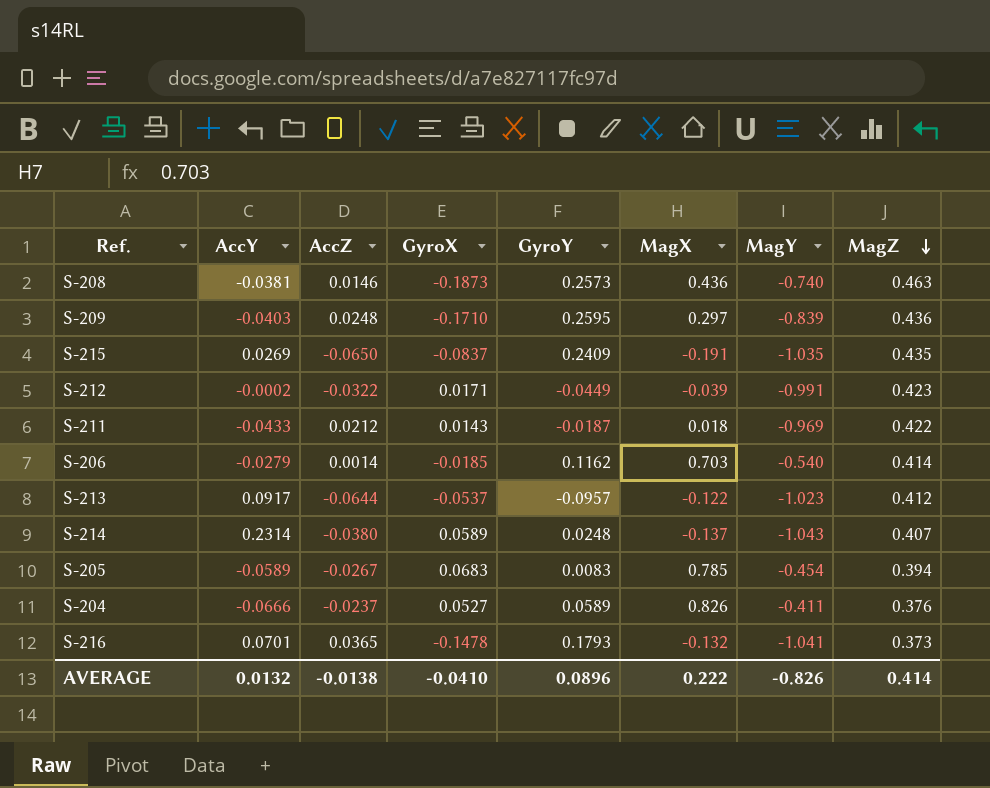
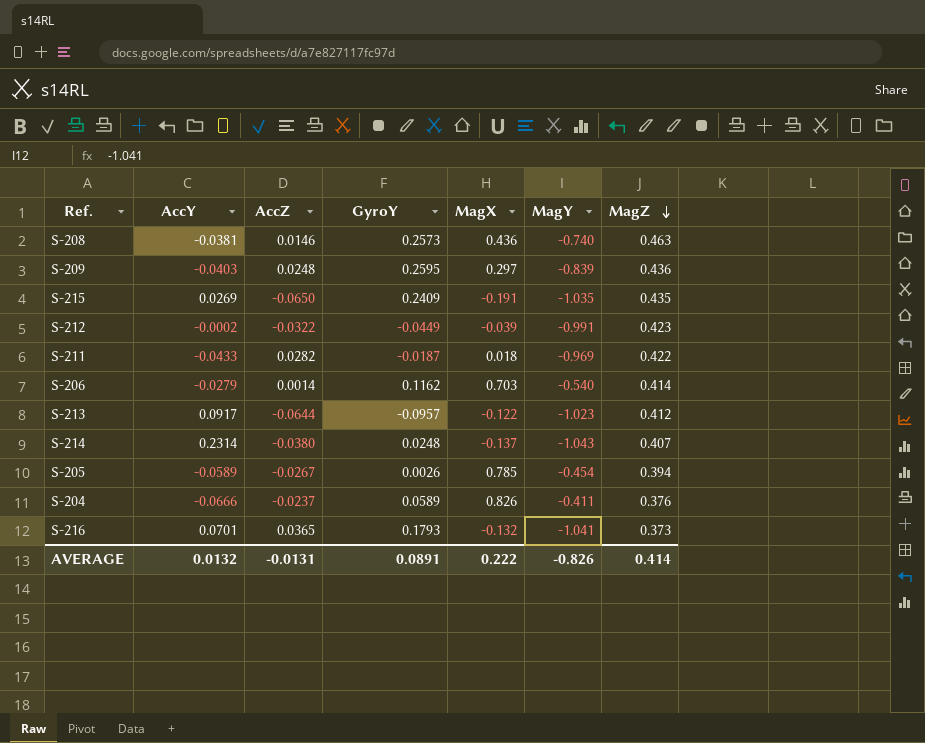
column GyroX | position: 4 -> none
S-211 | AccZ: 0.0212 -> 0.0282
S-205 | GyroY: 0.0083 -> 0.0026
AVERAGE | AccZ: -0.0138 -> -0.0131
AVERAGE | GyroY: 0.0896 -> 0.0891

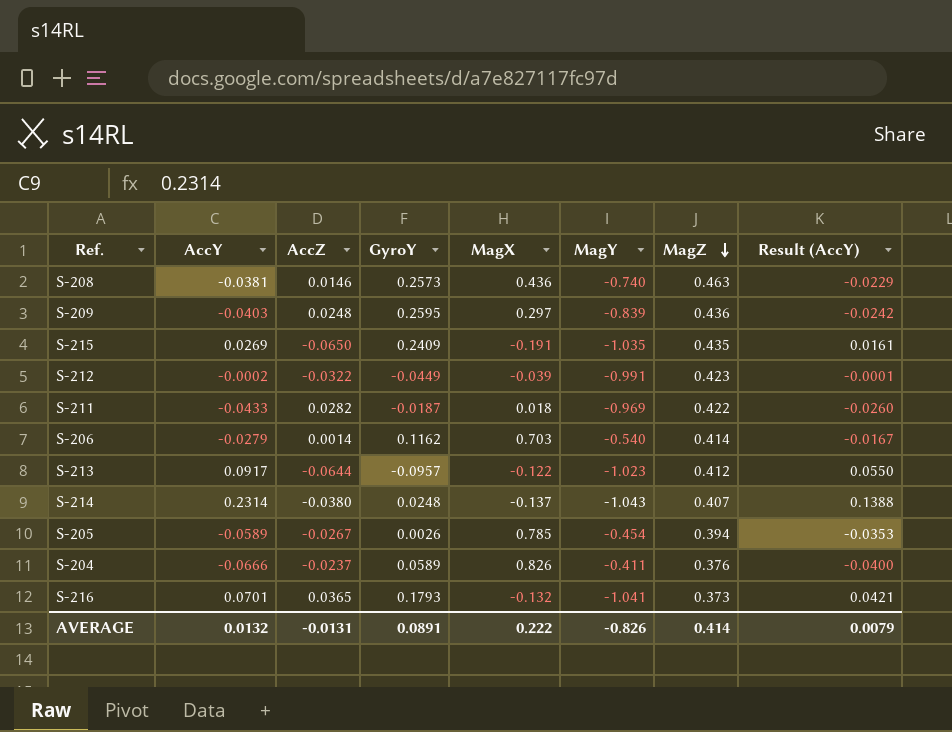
column Result (AccY) | formula: none -> [AccY] * 0.6

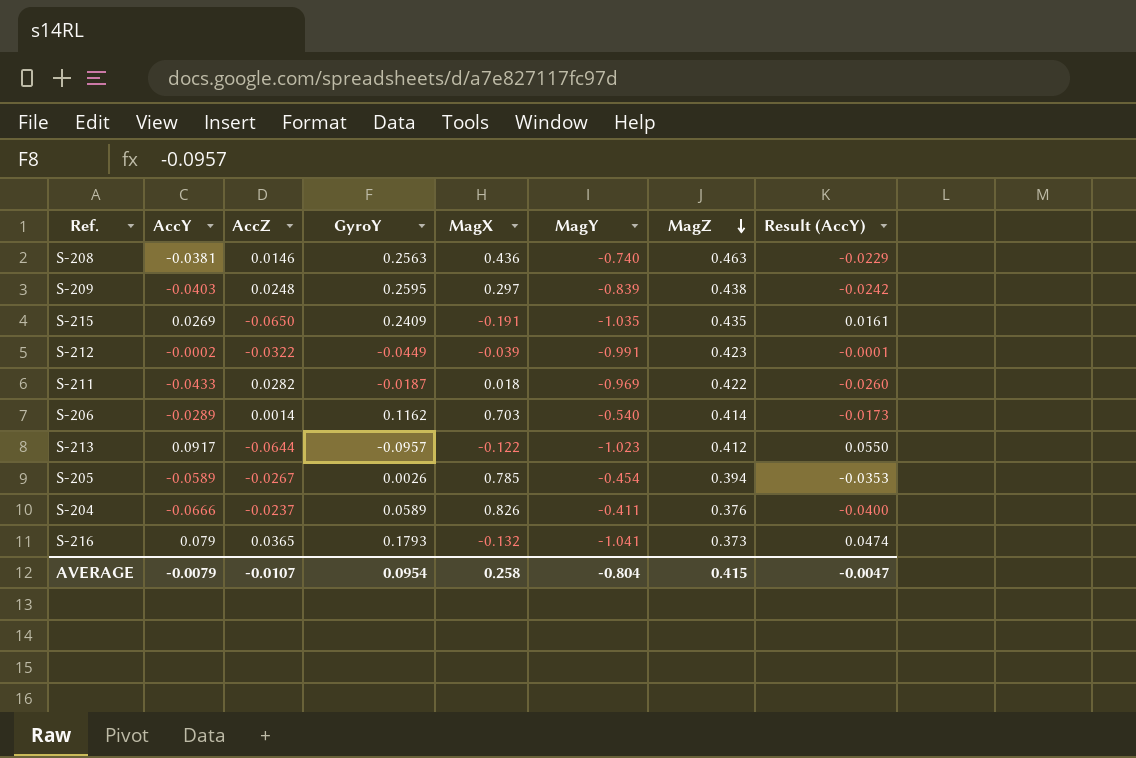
row S-214: 0.2314 | -0.0380 | 0.0248 | -0.137 | -1.043 | 0.407 | 0.1388 -> none
S-208 | GyroY: 0.2573 -> 0.2563
S-209 | MagZ: 0.436 -> 0.438
S-206 | AccY: -0.0279 -> -0.0289
S-206 | Result (AccY): -0.0167 -> -0.0173
S-216 | AccY: 0.0701 -> 0.079
S-216 | Result (AccY): 0.0421 -> 0.0474
AVERAGE | AccY: 0.0132 -> -0.0079
AVERAGE | AccZ: -0.0131 -> -0.0107
AVERAGE | GyroY: 0.0891 -> 0.0954
AVERAGE | MagX: 0.222 -> 0.258
AVERAGE | MagY: -0.826 -> -0.804
AVERAGE | MagZ: 0.414 -> 0.415
AVERAGE | Result (AccY): 0.0079 -> -0.0047

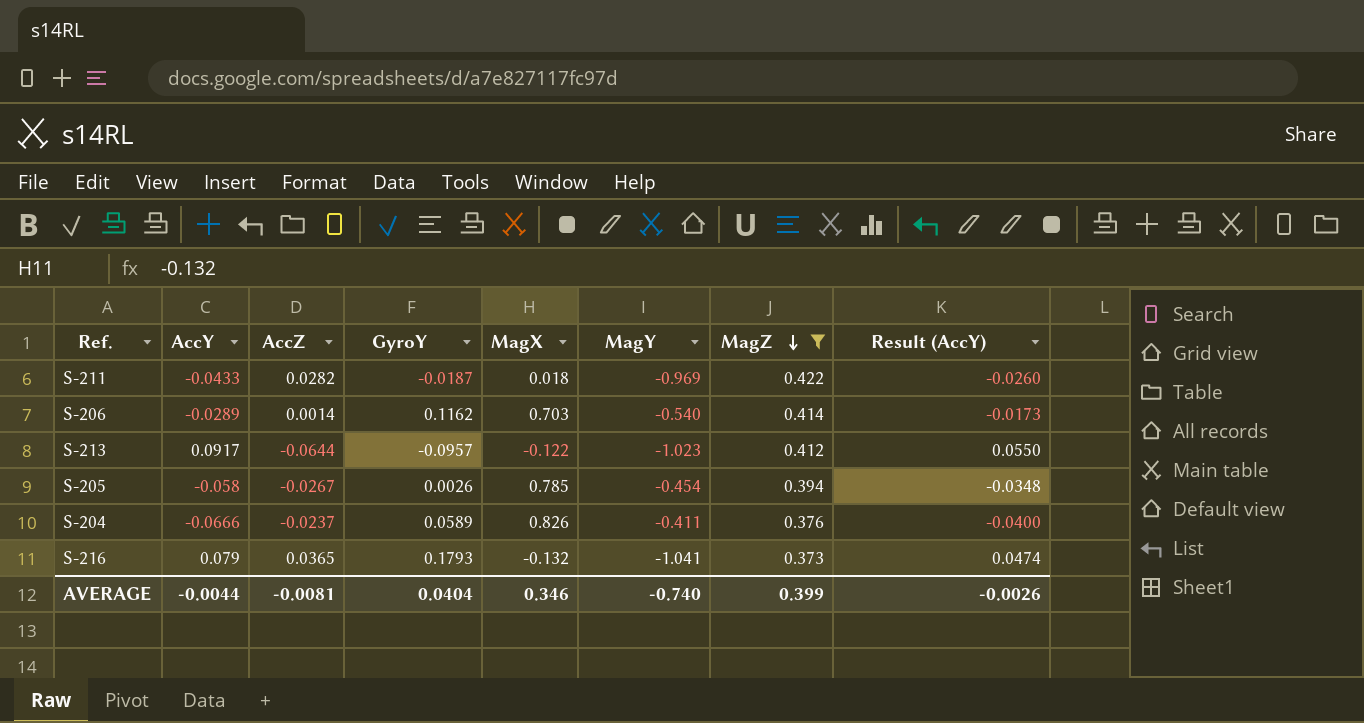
filter: none -> MagZ <= 0.422
S-205 | AccY: -0.0589 -> -0.058
S-205 | Result (AccY): -0.0353 -> -0.0348
AVERAGE | AccY: -0.0079 -> -0.0044
AVERAGE | AccZ: -0.0107 -> -0.0081
AVERAGE | GyroY: 0.0954 -> 0.0404
AVERAGE | MagX: 0.258 -> 0.346
AVERAGE | MagY: -0.804 -> -0.740
AVERAGE | MagZ: 0.415 -> 0.399
AVERAGE | Result (AccY): -0.0047 -> -0.0026

